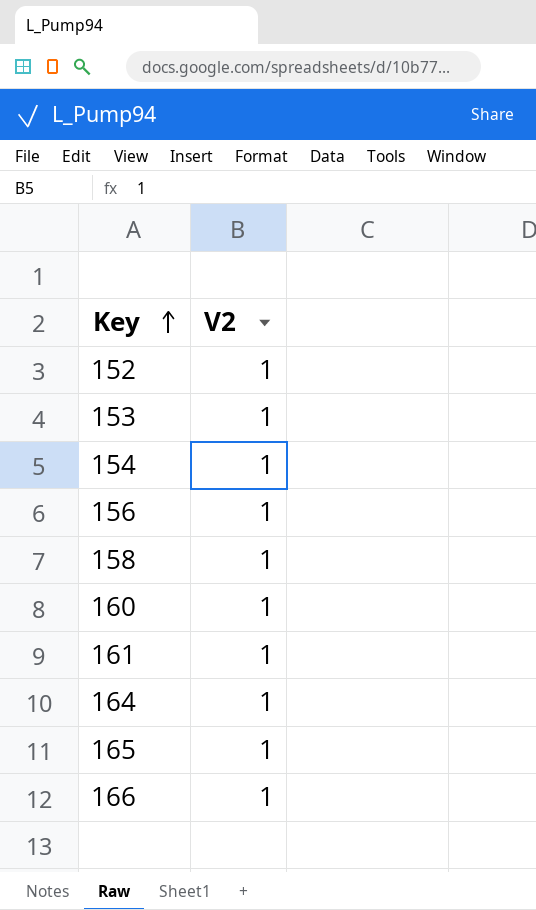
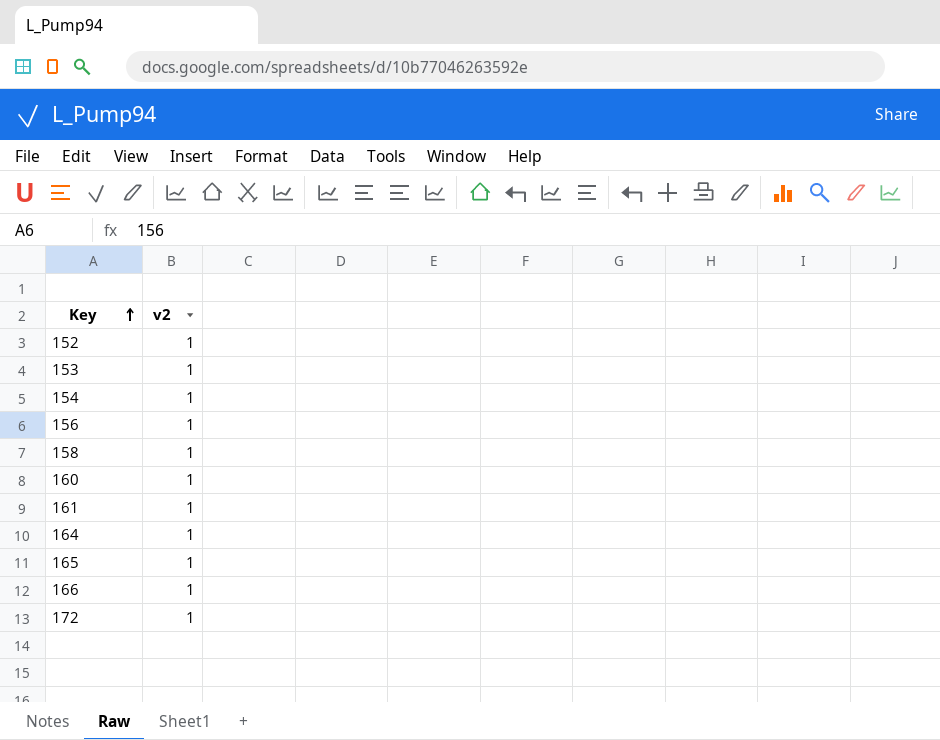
column name: V2 -> v2
row 172: none -> 1

